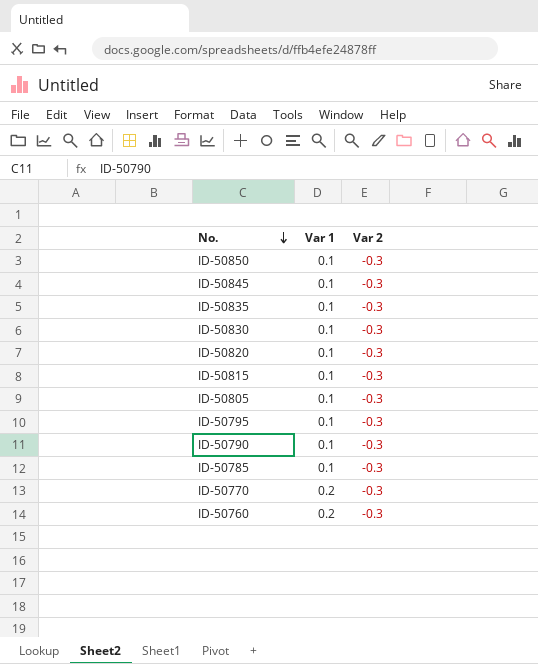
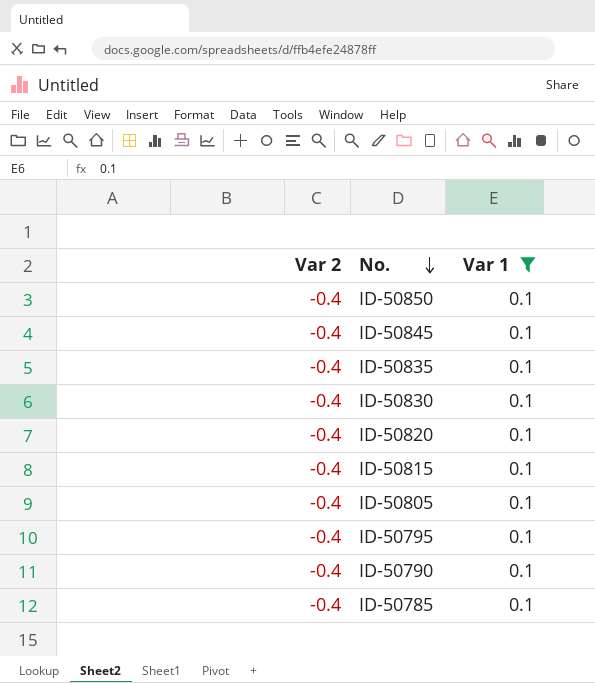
filter: none -> Var 1 = 0.1
column Var 2 | position: 3 -> 1
ID-50850 | Var 2: -0.3 -> -0.4
ID-50845 | Var 2: -0.3 -> -0.4
ID-50835 | Var 2: -0.3 -> -0.4
ID-50830 | Var 2: -0.3 -> -0.4
ID-50820 | Var 2: -0.3 -> -0.4
ID-50815 | Var 2: -0.3 -> -0.4
ID-50805 | Var 2: -0.3 -> -0.4
ID-50795 | Var 2: -0.3 -> -0.4
ID-50790 | Var 2: -0.3 -> -0.4
ID-50785 | Var 2: -0.3 -> -0.4

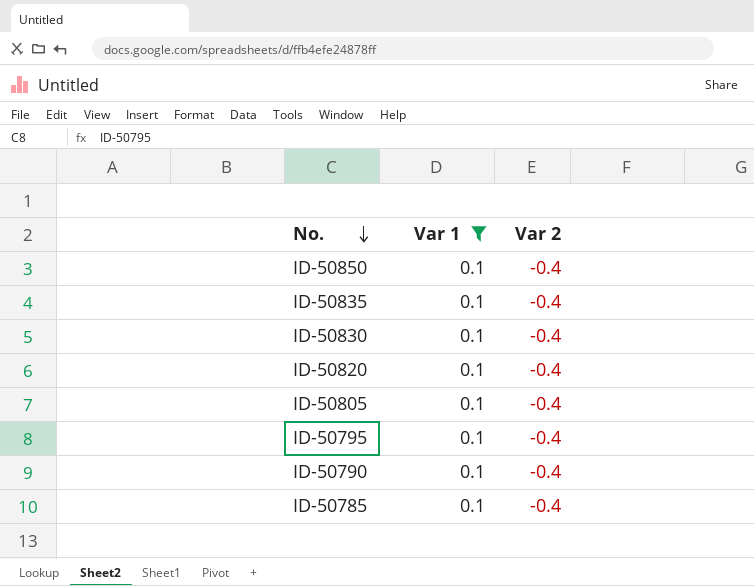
column Var 2 | position: 1 -> 3
row ID-50845: -0.4 | 0.1 -> none
row ID-50815: -0.4 | 0.1 -> none

